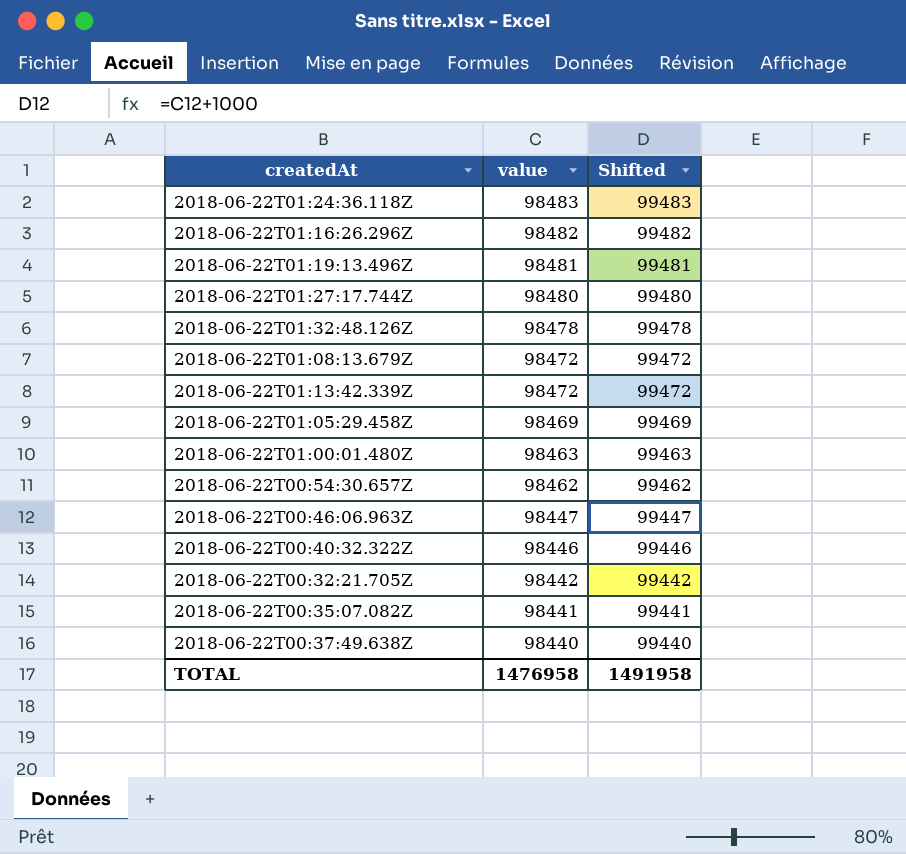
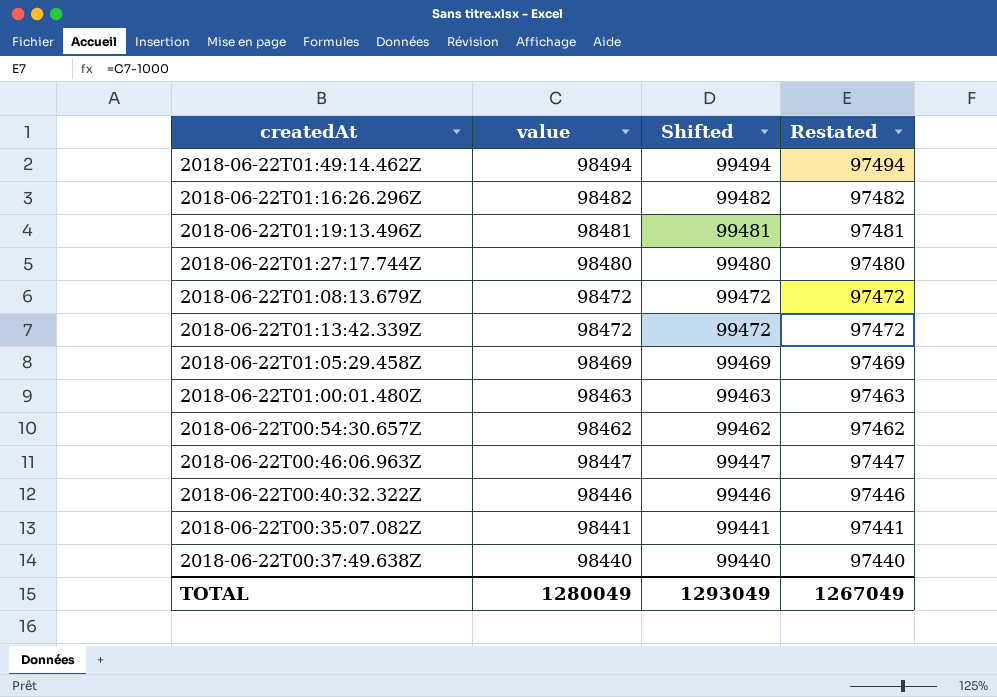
column Restated | formula: none -> [value] - 1000
row 2018-06-22T01:24:36.118Z: 98483 | 99483 -> none
row 2018-06-22T01:32:48.126Z: 98478 | 99478 -> none
row 2018-06-22T00:32:21.705Z: 98442 | 99442 -> none
row 2018-06-22T01:49:14.462Z: none -> 98494 | 99494 | 97494
TOTAL | value: 1476958 -> 1280049
TOTAL | Shifted: 1491958 -> 1293049

